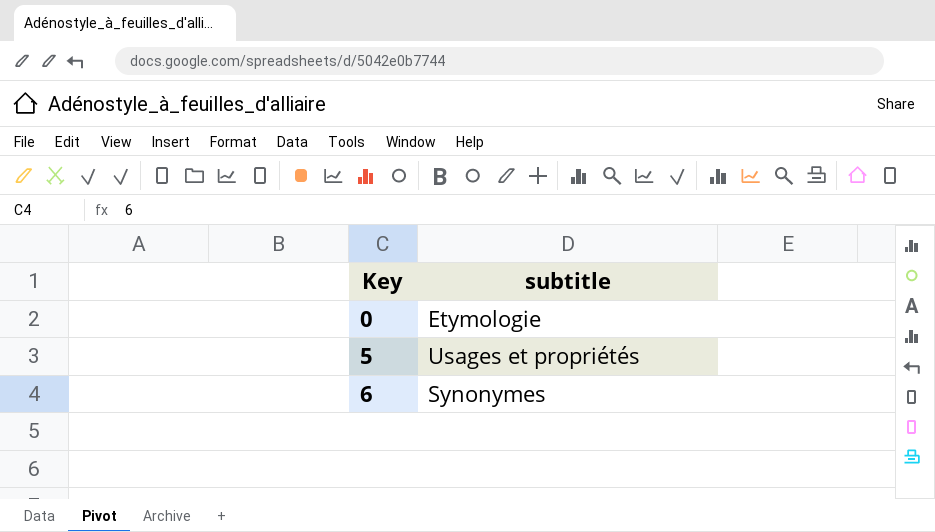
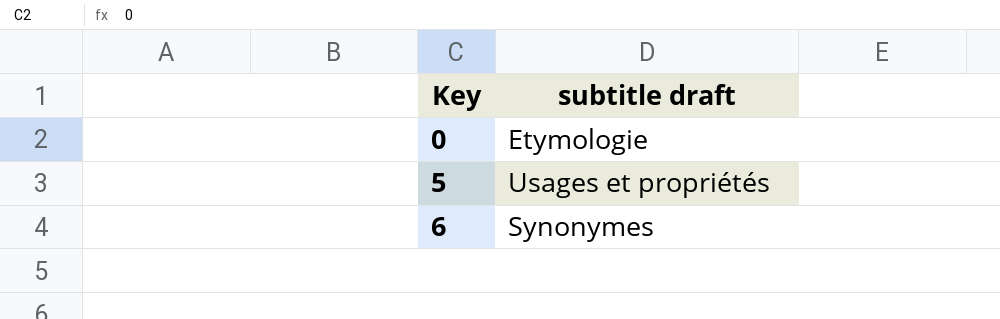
column name: subtitle -> subtitle draft

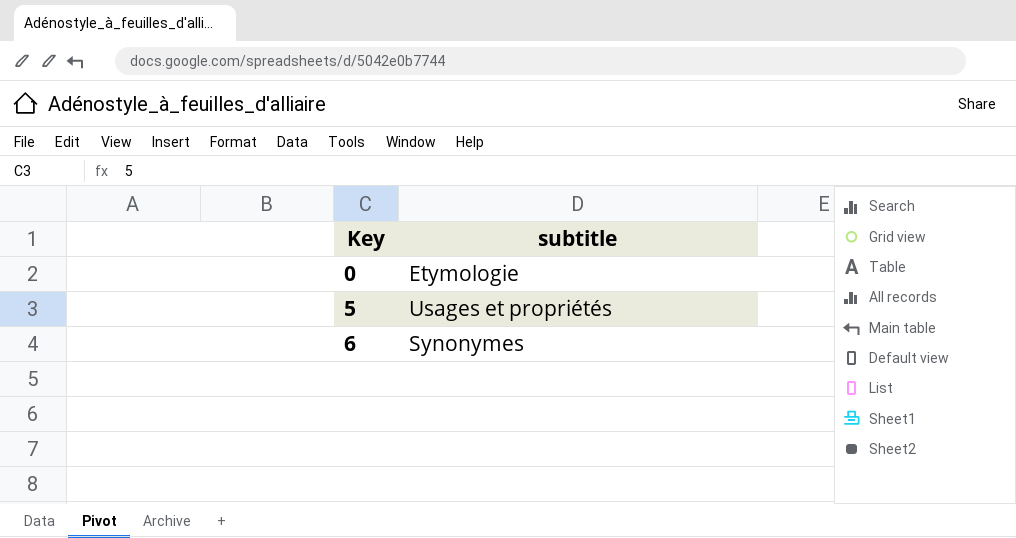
column name: subtitle draft -> subtitle

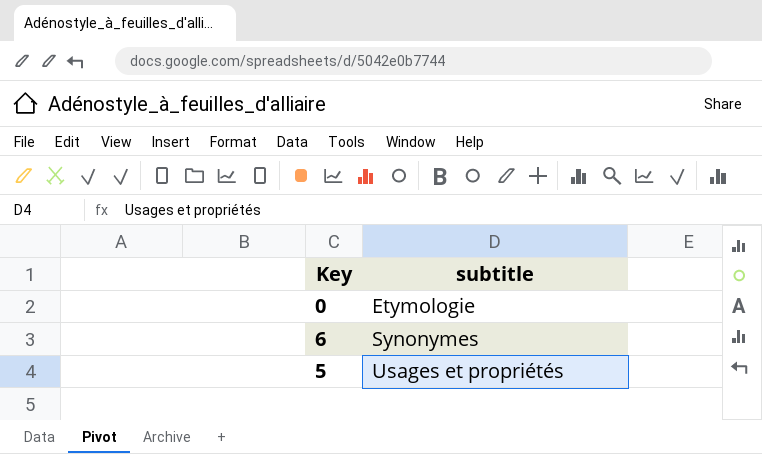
row order: Key ascending -> subtitle ascending

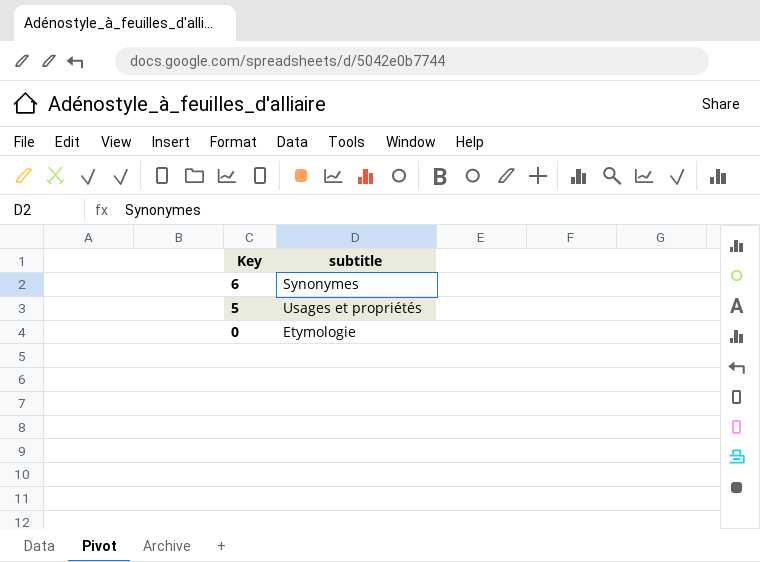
row order: subtitle ascending -> Key descending

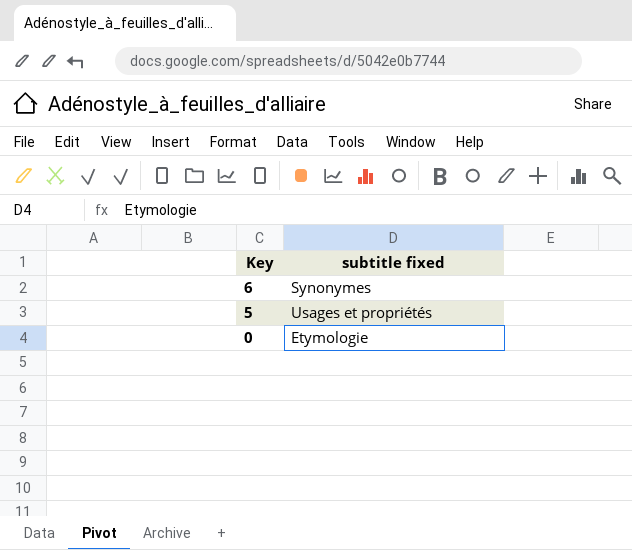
column name: subtitle -> subtitle fixed

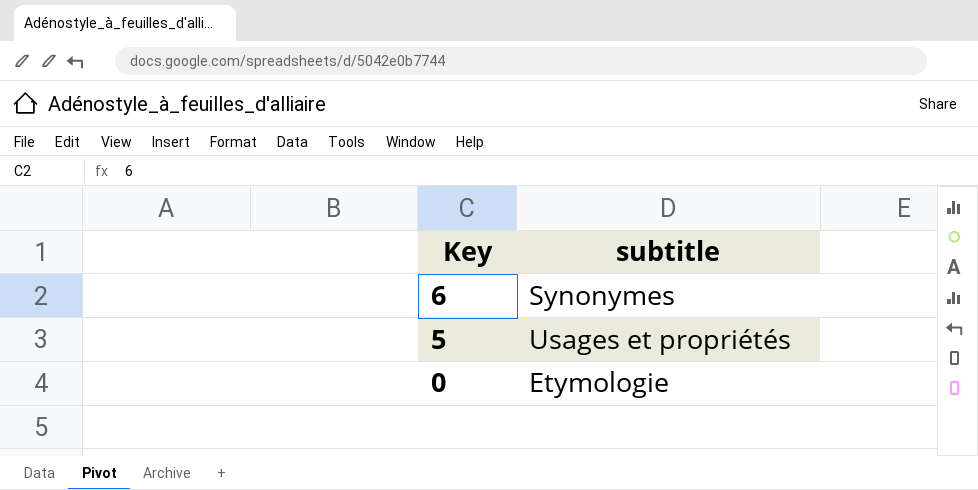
column name: subtitle fixed -> subtitle

